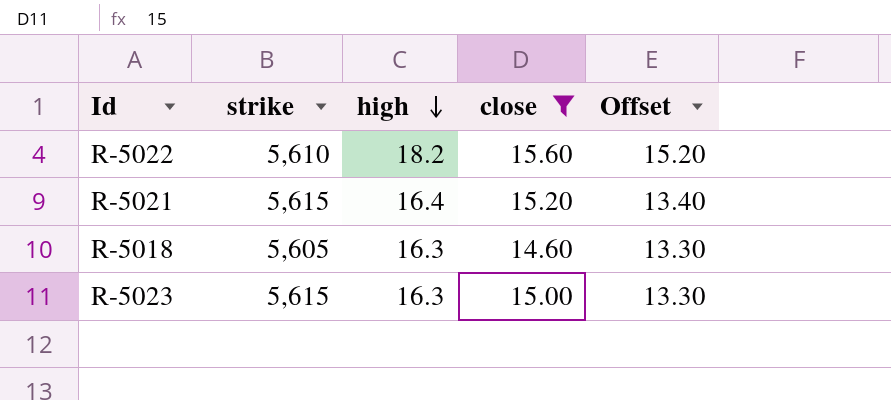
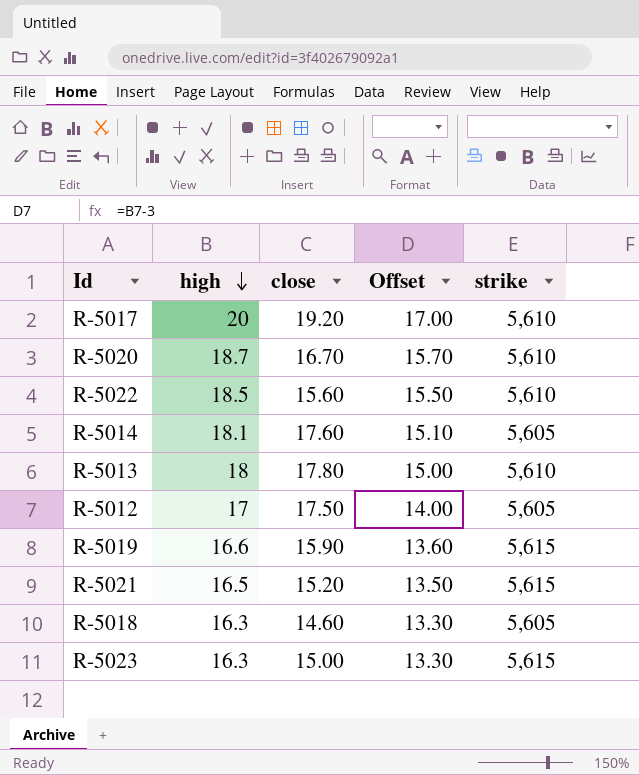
filter: close <= 15.60 -> none
column strike | position: 2 -> 5
R-5022 | high: 18.2 -> 18.5
R-5022 | Offset: 15.20 -> 15.50
R-5021 | high: 16.4 -> 16.5
R-5021 | Offset: 13.40 -> 13.50

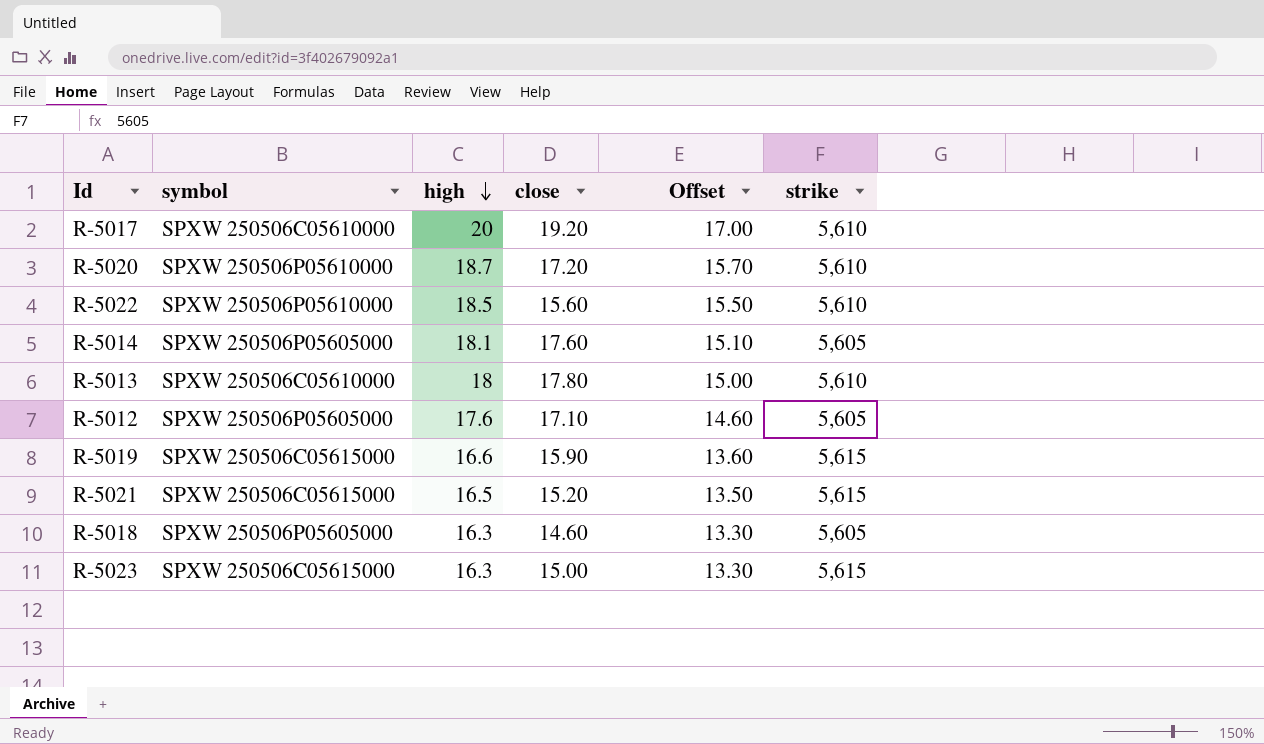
column symbol | position: none -> 2
R-5020 | close: 16.70 -> 17.20
R-5012 | high: 17 -> 17.6
R-5012 | close: 17.50 -> 17.10
R-5012 | Offset: 14.00 -> 14.60

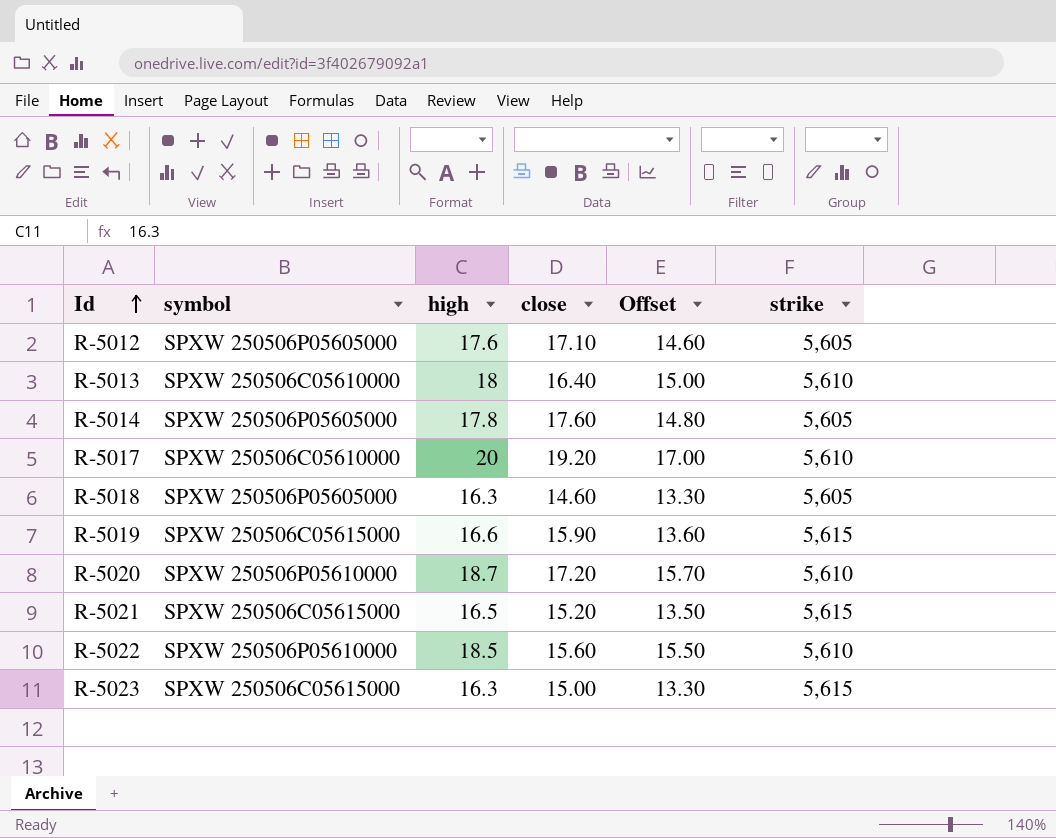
row order: high descending -> Id ascending
R-5013 | close: 17.80 -> 16.40
R-5014 | high: 18.1 -> 17.8
R-5014 | Offset: 15.10 -> 14.80

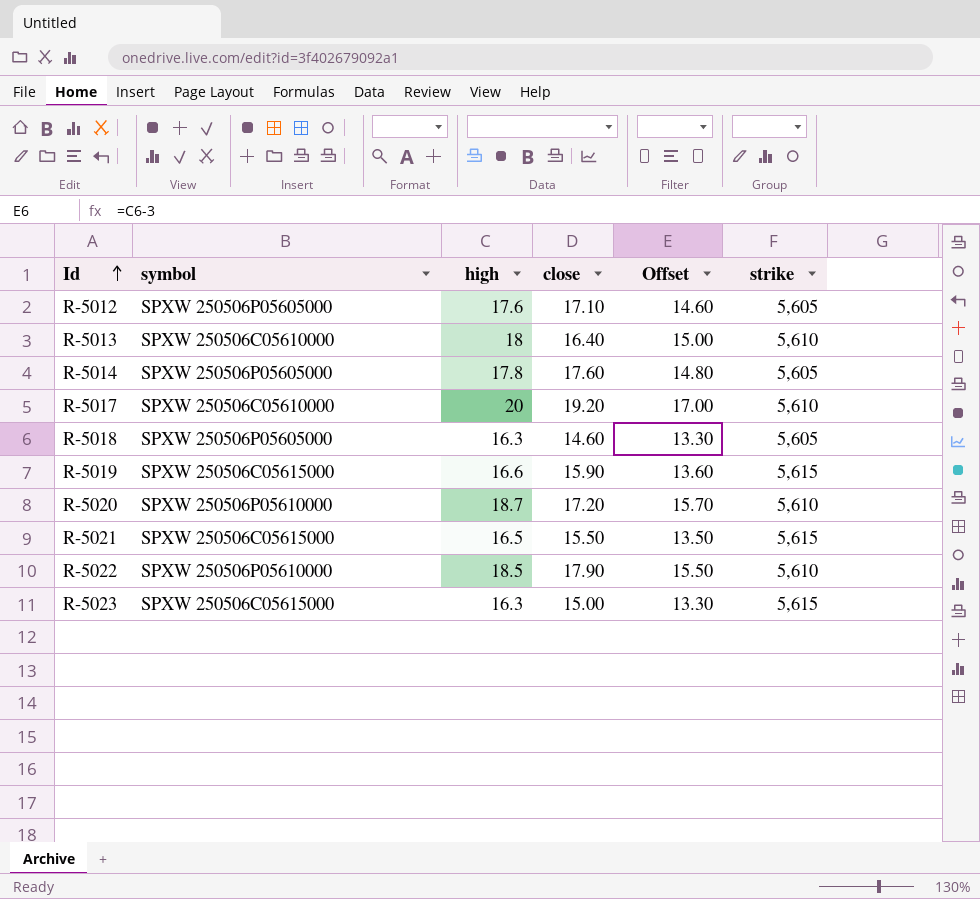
R-5021 | close: 15.20 -> 15.50
R-5022 | close: 15.60 -> 17.90

